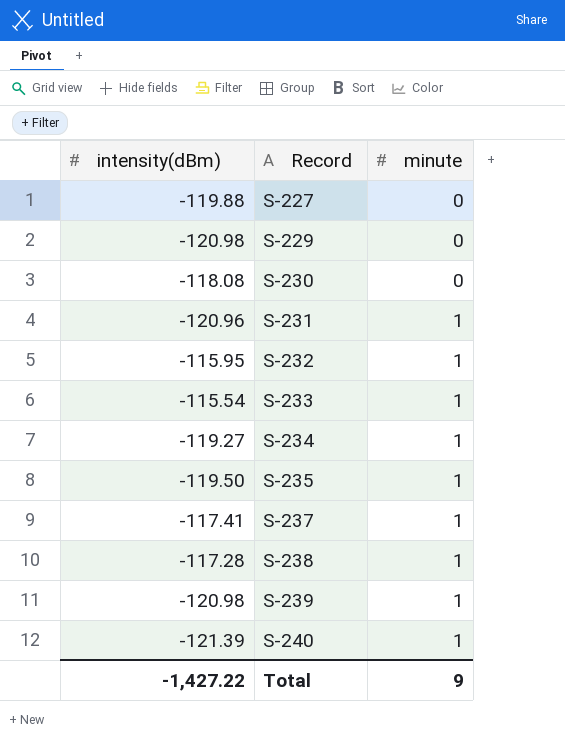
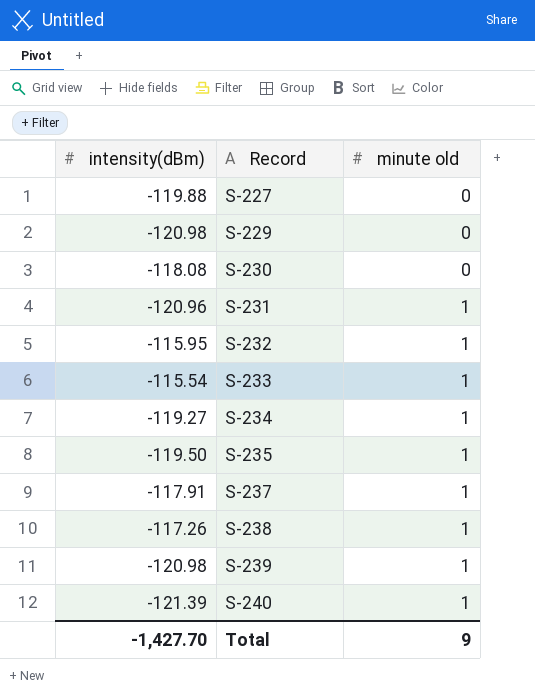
column name: minute -> minute old
S-237 | intensity(dBm): -117.41 -> -117.91
S-238 | intensity(dBm): -117.28 -> -117.26
Total | intensity(dBm): -1,427.22 -> -1,427.70

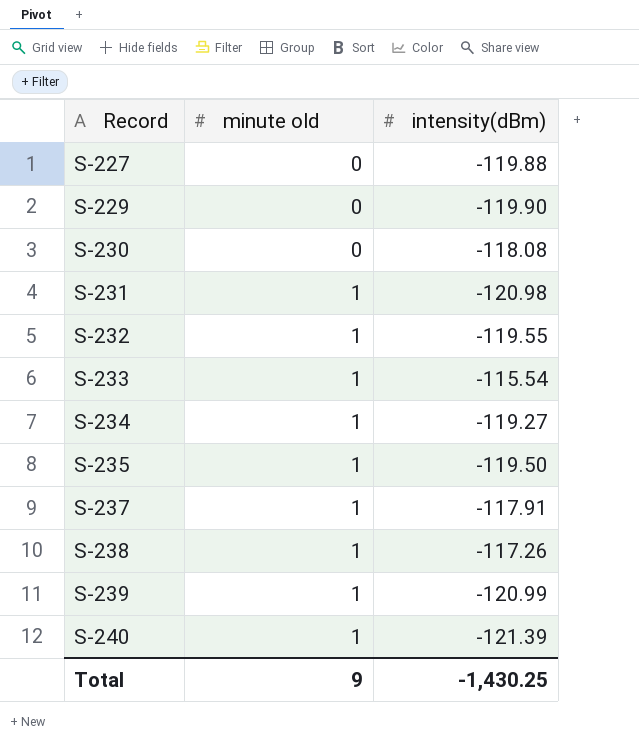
column intensity(dBm) | position: 1 -> 3
S-229 | intensity(dBm): -120.98 -> -119.90
S-231 | intensity(dBm): -120.96 -> -120.98
S-232 | intensity(dBm): -115.95 -> -119.55
S-239 | intensity(dBm): -120.98 -> -120.99
Total | intensity(dBm): -1,427.70 -> -1,430.25

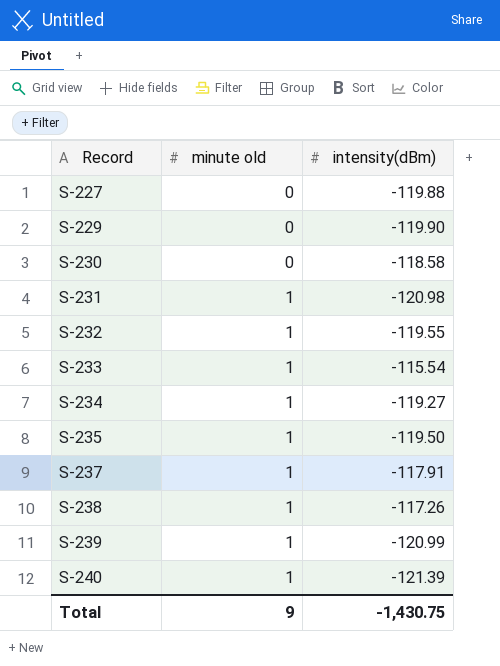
S-230 | intensity(dBm): -118.08 -> -118.58
Total | intensity(dBm): -1,430.25 -> -1,430.75

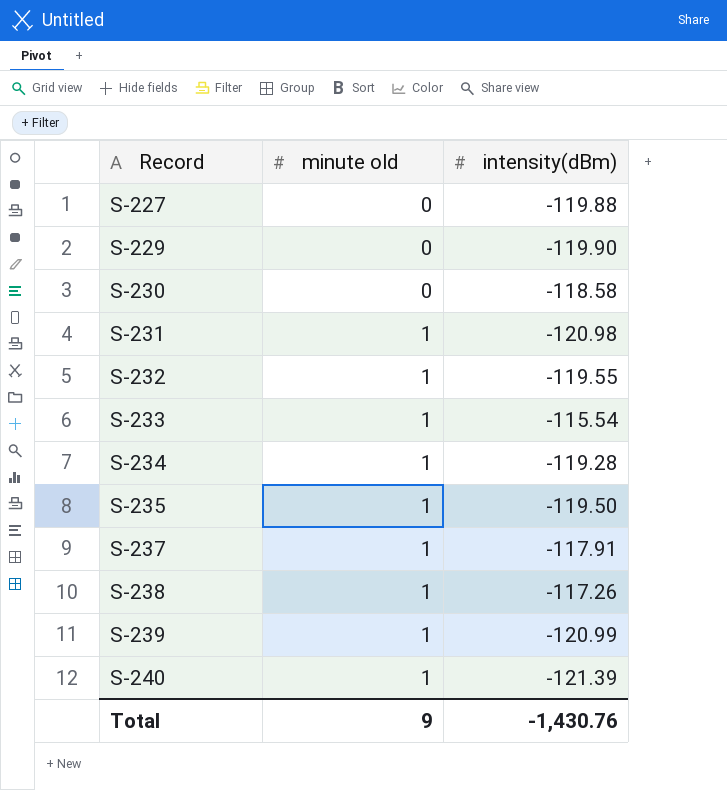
S-234 | intensity(dBm): -119.27 -> -119.28
Total | intensity(dBm): -1,430.75 -> -1,430.76

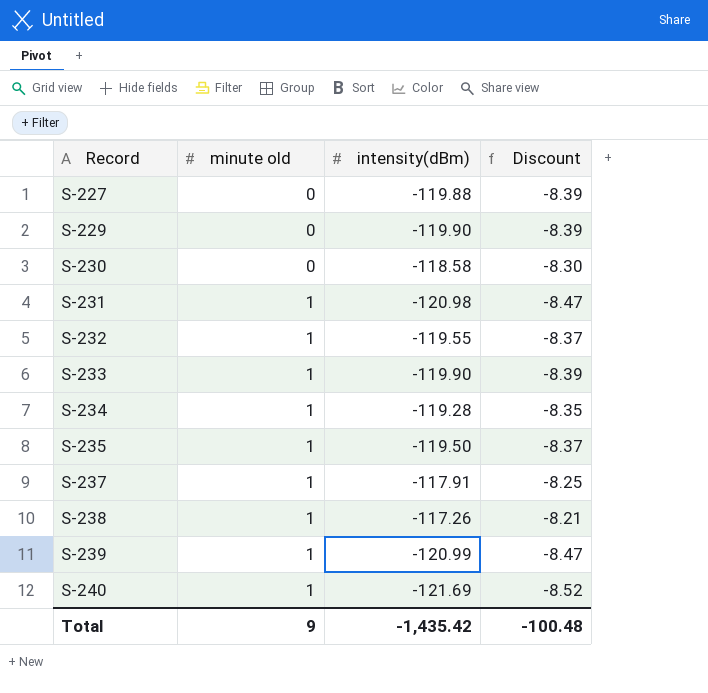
column Discount | formula: none -> [intensity(dBm)] * 0.07
S-233 | intensity(dBm): -115.54 -> -119.90
S-240 | intensity(dBm): -121.39 -> -121.69
Total | intensity(dBm): -1,430.76 -> -1,435.42

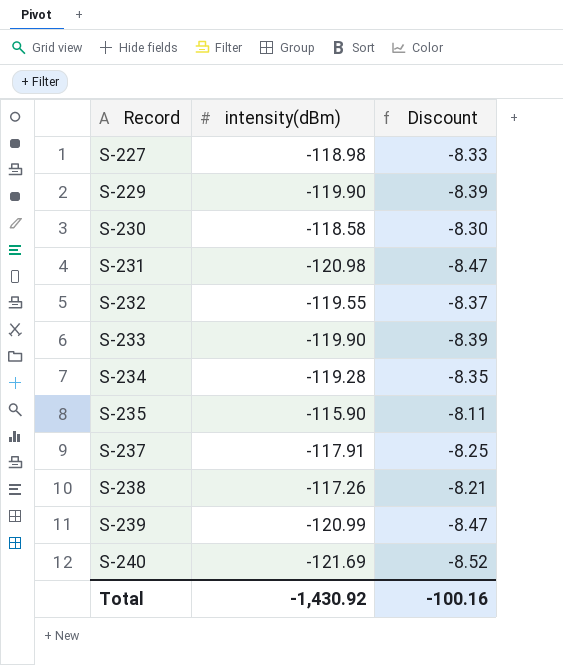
column minute old | position: 2 -> none
S-227 | intensity(dBm): -119.88 -> -118.98
S-227 | Discount: -8.39 -> -8.33
S-235 | intensity(dBm): -119.50 -> -115.90
S-235 | Discount: -8.37 -> -8.11
Total | intensity(dBm): -1,435.42 -> -1,430.92
Total | Discount: -100.48 -> -100.16

